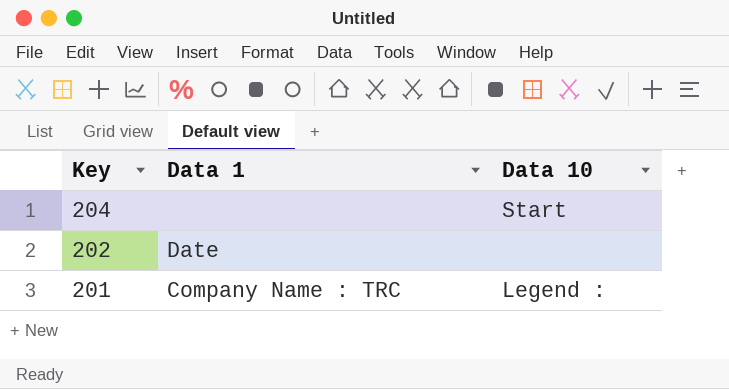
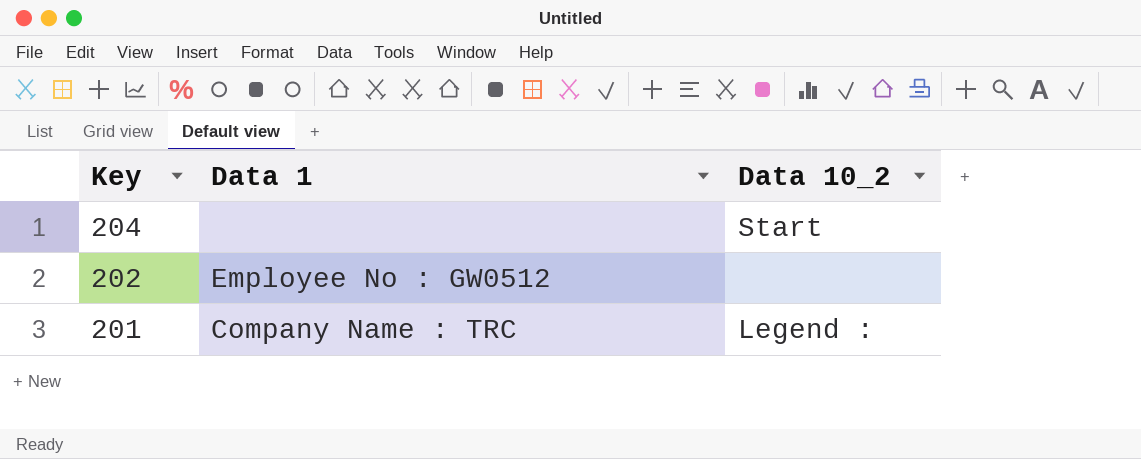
column name: Data 10 -> Data 10_2
202 | Data 1: Date -> Employee No : GW0512

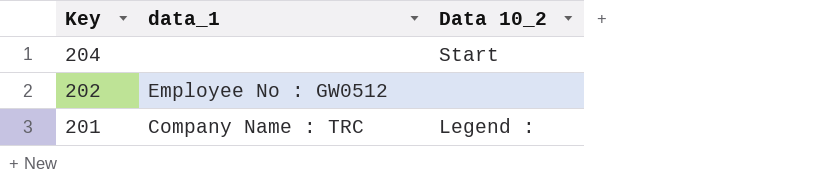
column name: Data 1 -> data_1

